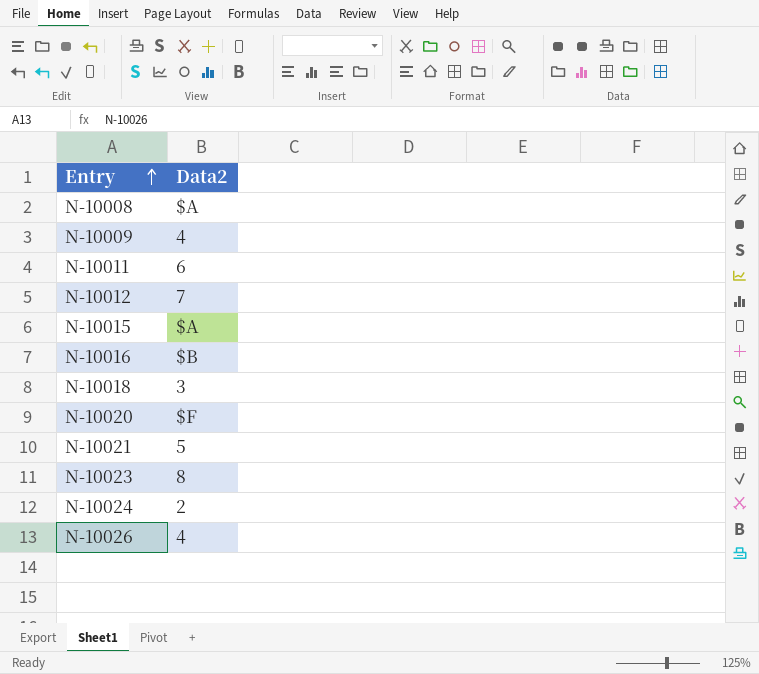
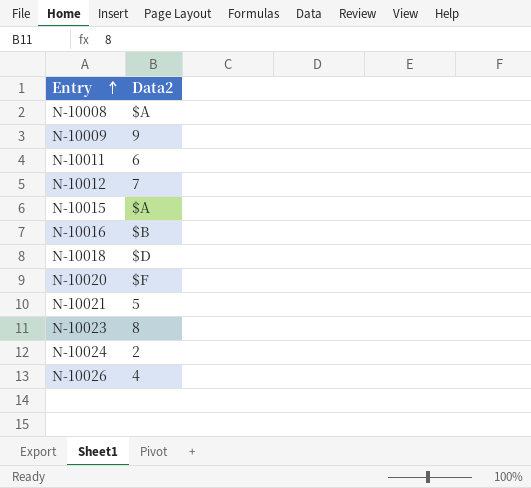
N-10009 | Data2: 4 -> 9
N-10018 | Data2: 3 -> $D

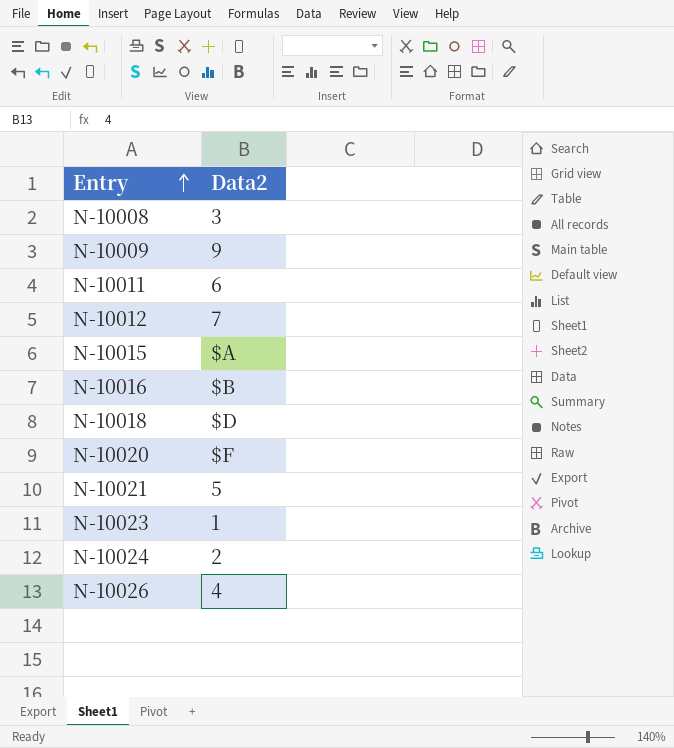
N-10008 | Data2: $A -> 3
N-10023 | Data2: 8 -> 1

